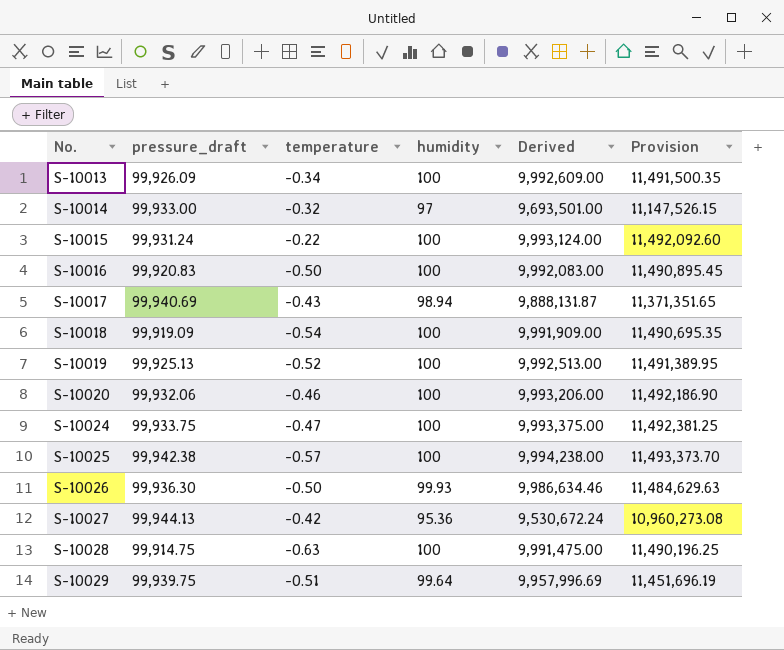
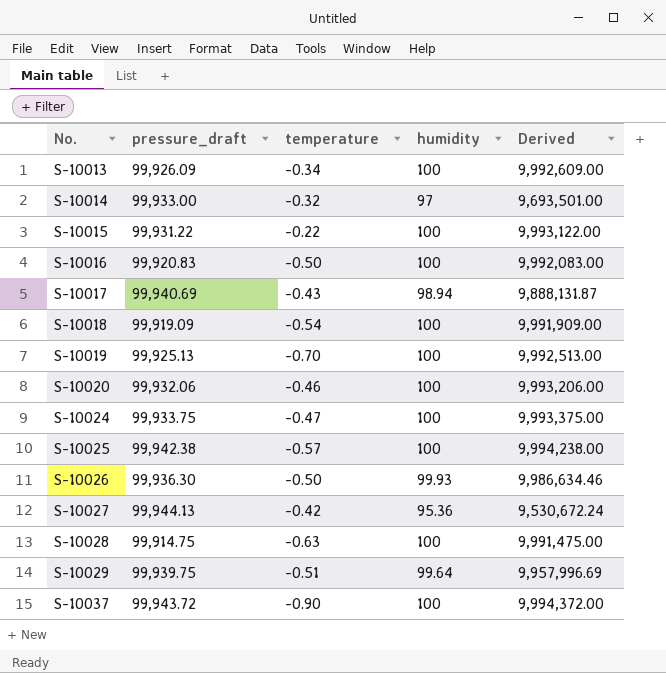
column Provision | formula: [Derived] * 1.15 -> none
S-10015 | pressure_draft: 99,931.24 -> 99,931.22
S-10015 | Derived: 9,993,124.00 -> 9,993,122.00
S-10019 | temperature: -0.52 -> -0.70
row S-10037: none -> 99,943.72 | -0.90 | 100 | 9,994,372.00

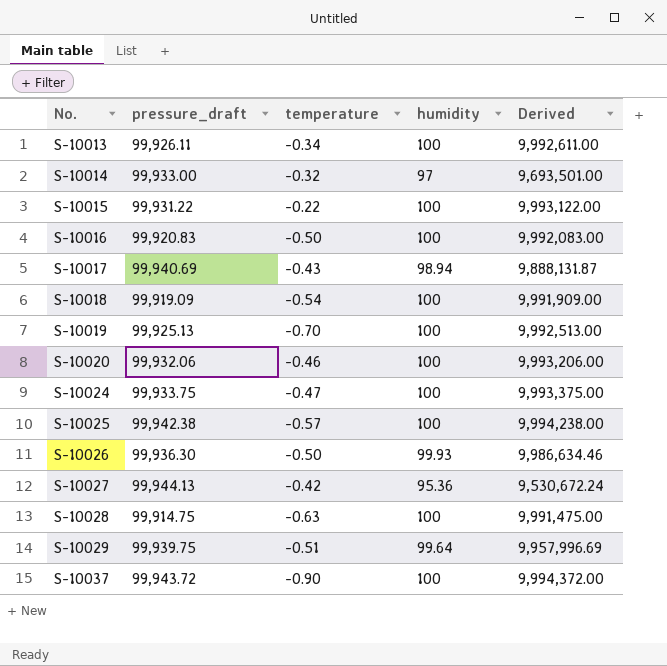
S-10013 | pressure_draft: 99,926.09 -> 99,926.11
S-10013 | Derived: 9,992,609.00 -> 9,992,611.00

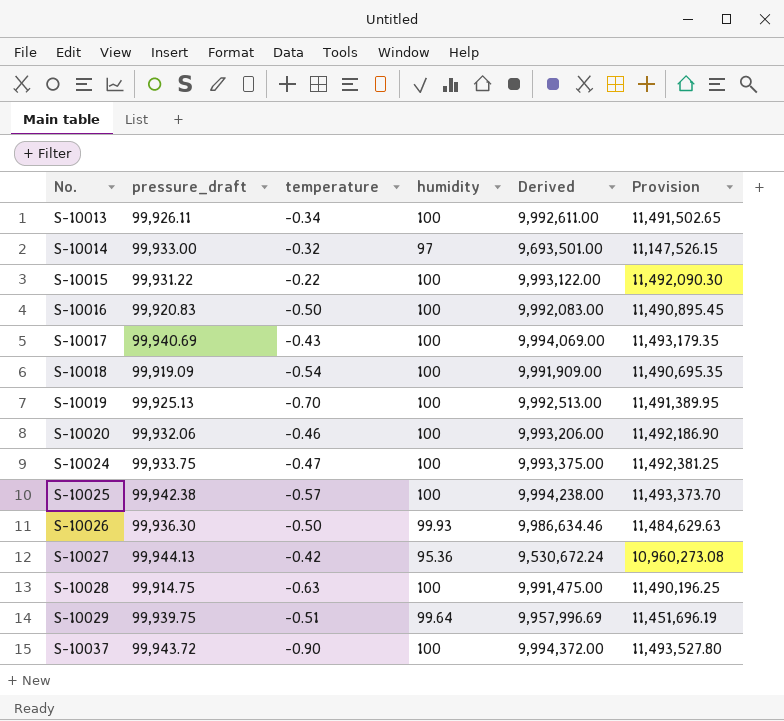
column Provision | formula: none -> [Derived] * 1.15
S-10017 | humidity: 98.94 -> 100
S-10017 | Derived: 9,888,131.87 -> 9,994,069.00

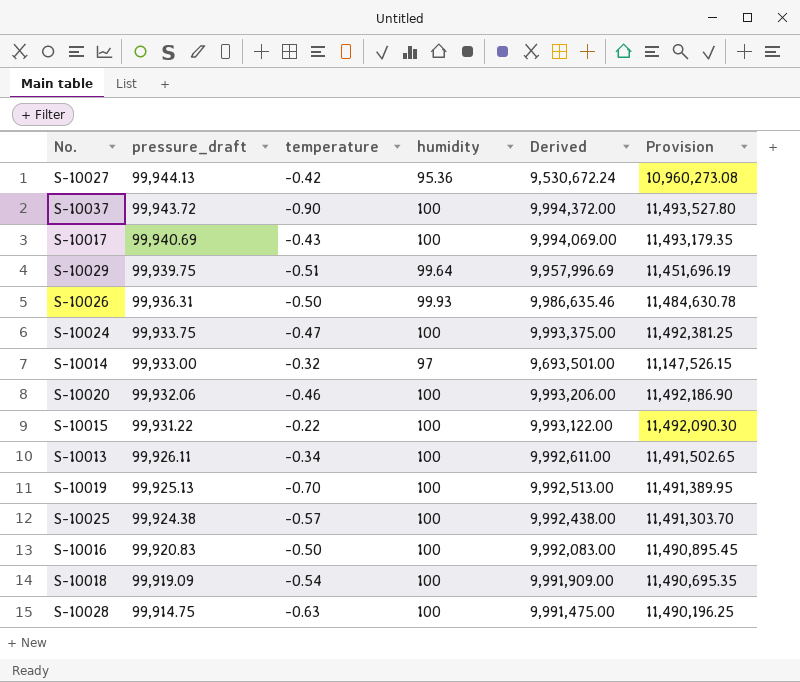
row order: No. ascending -> pressure_draft descending
S-10026 | pressure_draft: 99,936.30 -> 99,936.31
S-10026 | Derived: 9,986,634.46 -> 9,986,635.46
S-10026 | Provision: 11,484,629.63 -> 11,484,630.78
S-10025 | pressure_draft: 99,942.38 -> 99,924.38
S-10025 | Derived: 9,994,238.00 -> 9,992,438.00
S-10025 | Provision: 11,493,373.70 -> 11,491,303.70

